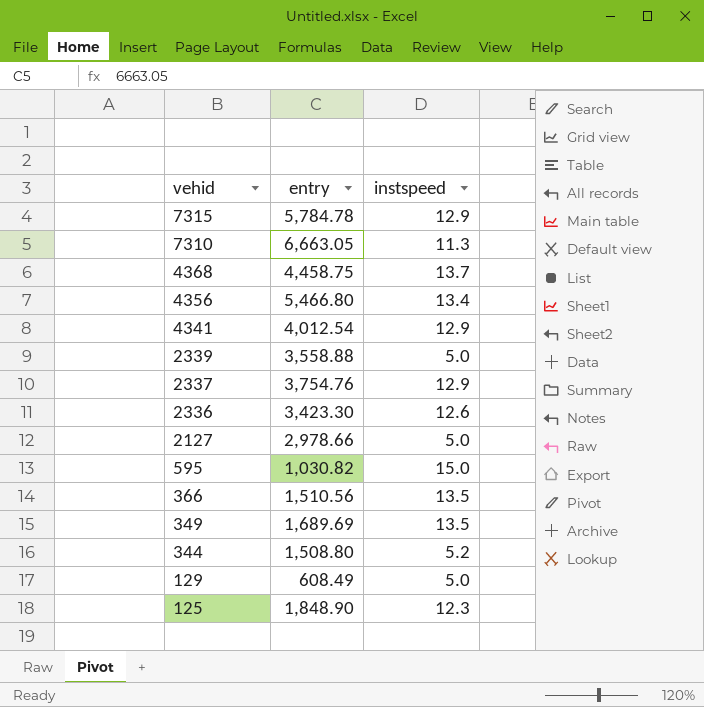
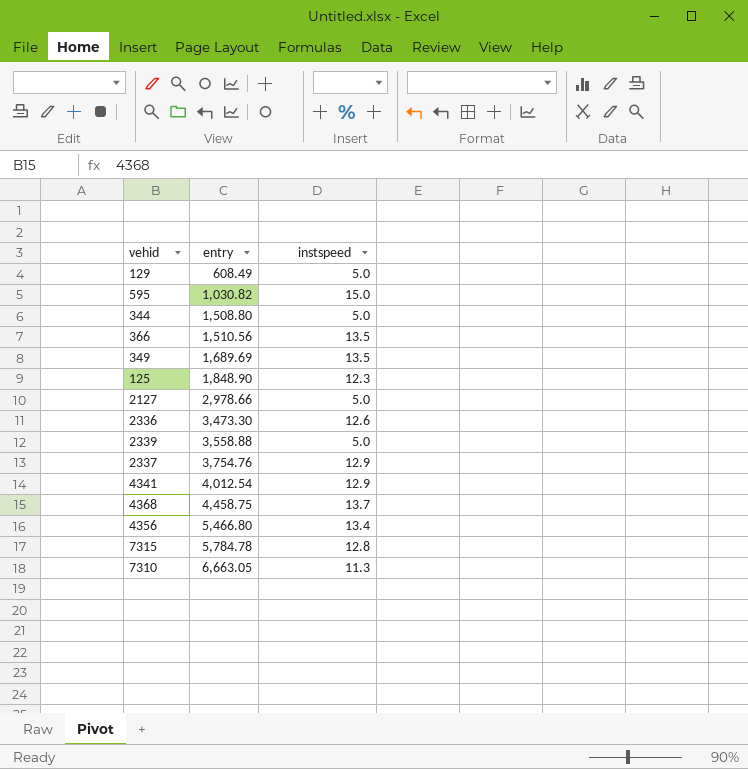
row order: vehid descending -> entry ascending
344 | instspeed: 5.2 -> 5.0
2336 | entry: 3,423.30 -> 3,473.30
7315 | instspeed: 12.9 -> 12.8

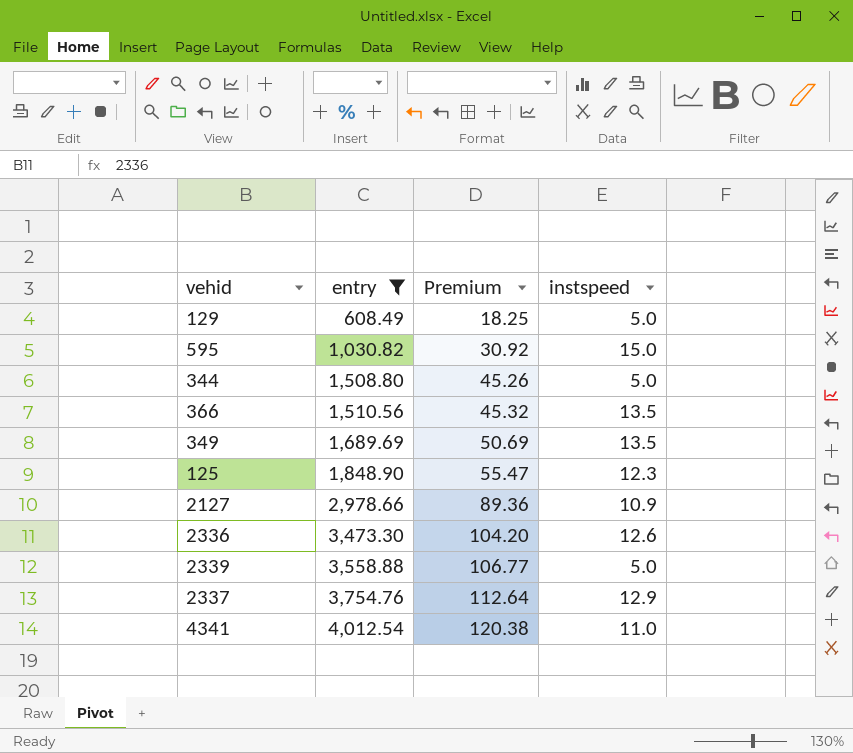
filter: none -> entry <= 4,012.54
column Premium | formula: none -> [entry] * 0.03
2127 | instspeed: 5.0 -> 10.9
4341 | instspeed: 12.9 -> 11.0

